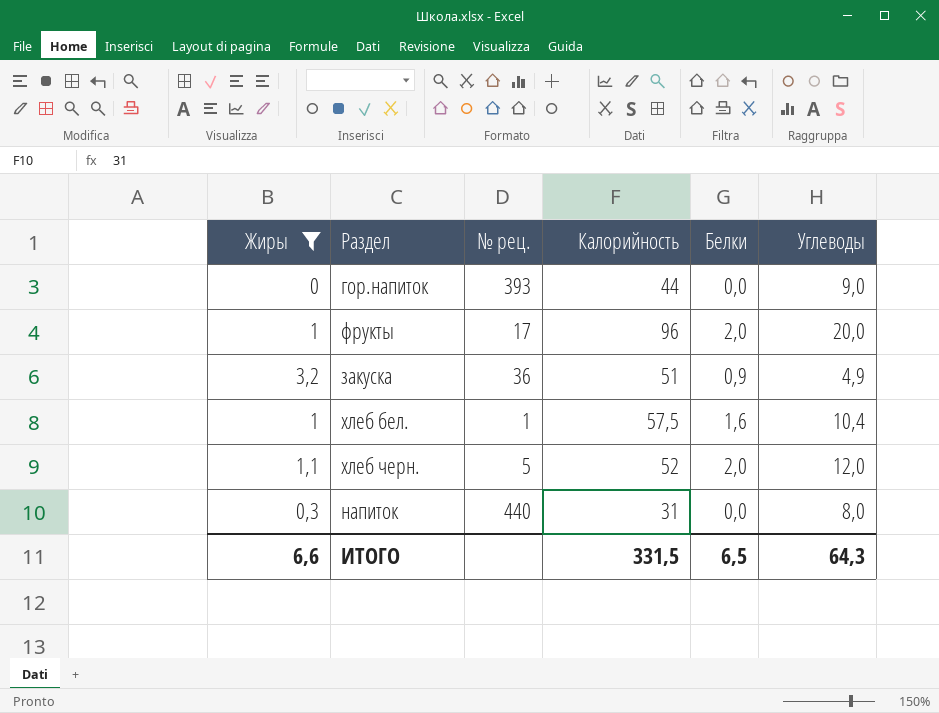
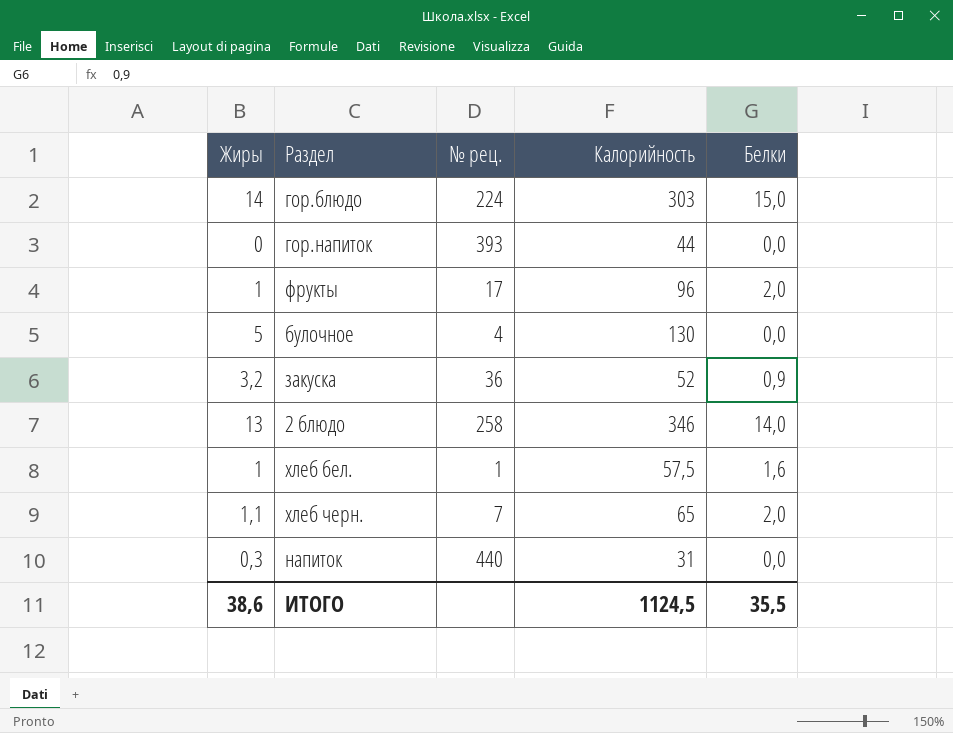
filter: Жиры <= 3,2 -> none
column Углеводы | position: 6 -> none
закуска | Калорийность: 51 -> 52
хлеб черн. | № рец.: 5 -> 7
хлеб черн. | Калорийность: 52 -> 65
ИТОГО | Жиры: 6,6 -> 38,6
ИТОГО | Калорийность: 331,5 -> 1124,5
ИТОГО | Белки: 6,5 -> 35,5

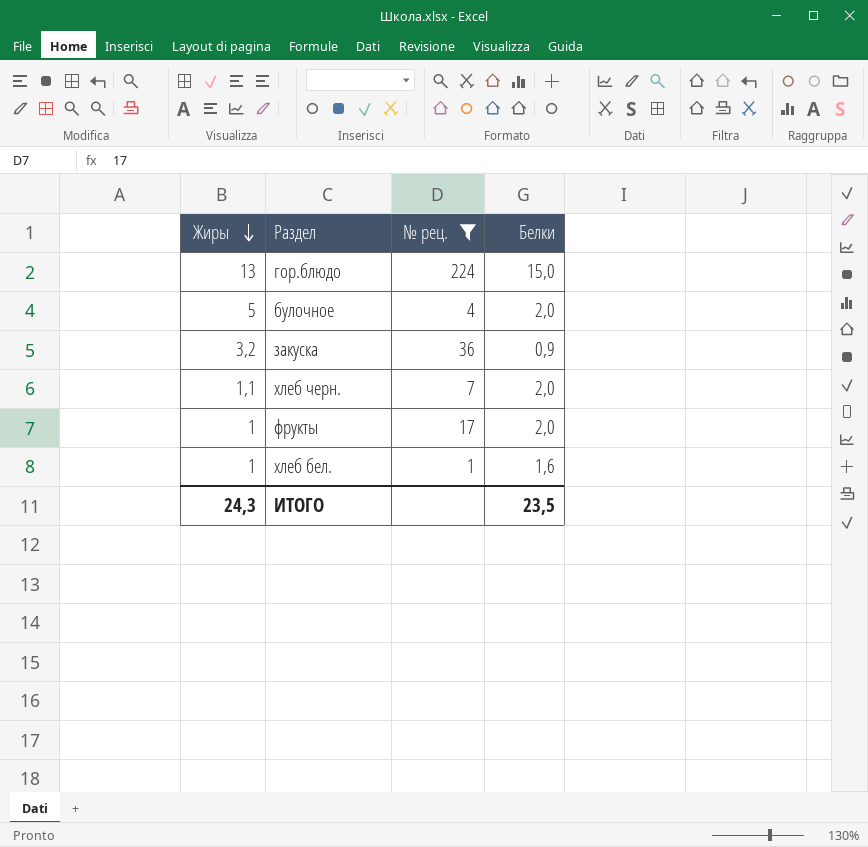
filter: none -> № рец. <= 224
row order: none -> Жиры descending
column Калорийность | position: 4 -> none
гор.блюдо | Жиры: 14 -> 13
булочное | Белки: 0,0 -> 2,0
ИТОГО | Жиры: 38,6 -> 24,3
ИТОГО | Белки: 35,5 -> 23,5

